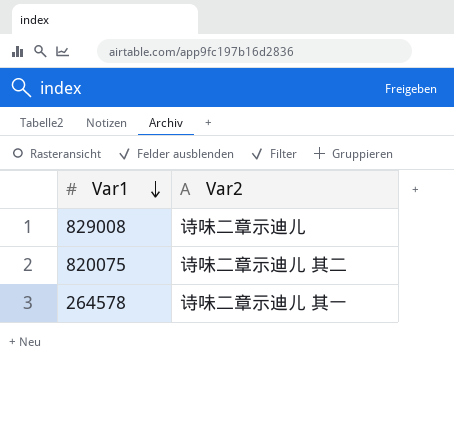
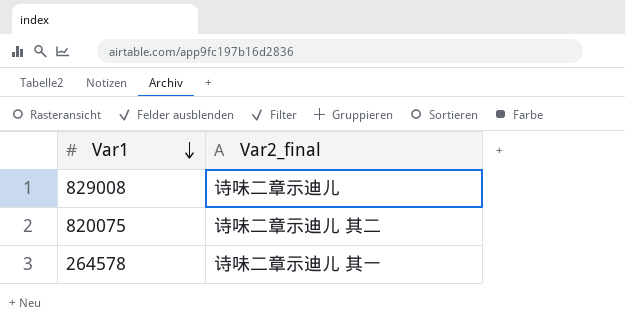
column name: Var2 -> Var2_final

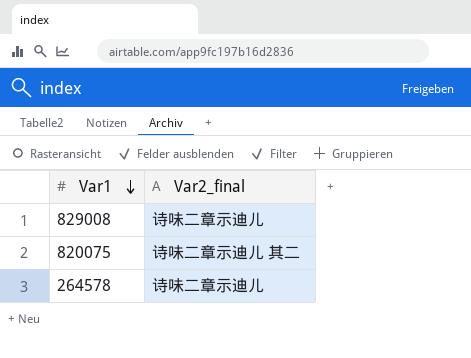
264578 | Var2_final: 诗味二章示迪儿 其一 -> 诗味二章示迪儿

